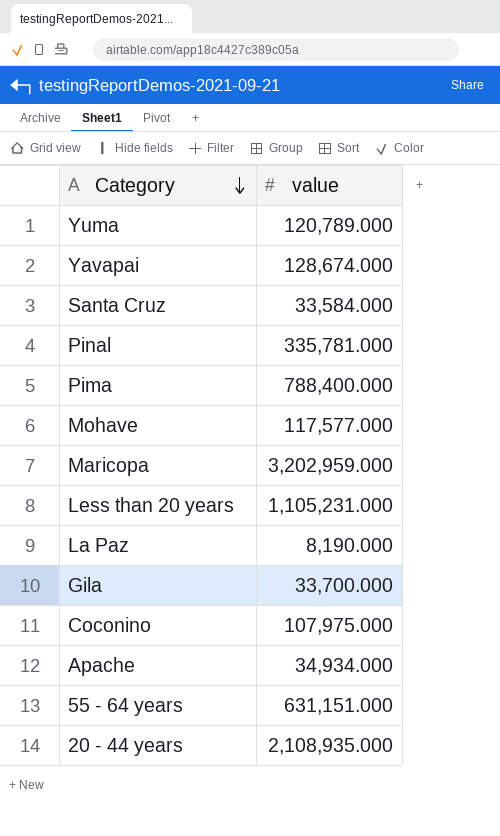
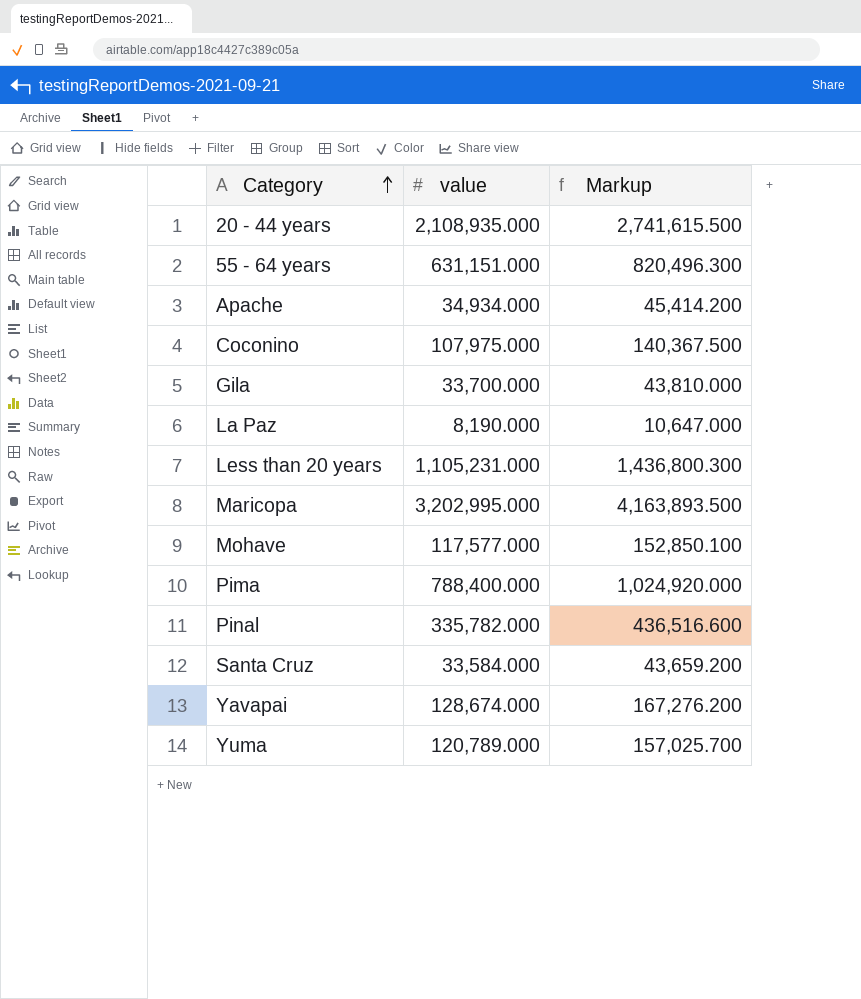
row order: Category descending -> Category ascending
column Markup | formula: none -> [value] * 1.3
Maricopa | value: 3,202,959.000 -> 3,202,995.000
Pinal | value: 335,781.000 -> 335,782.000

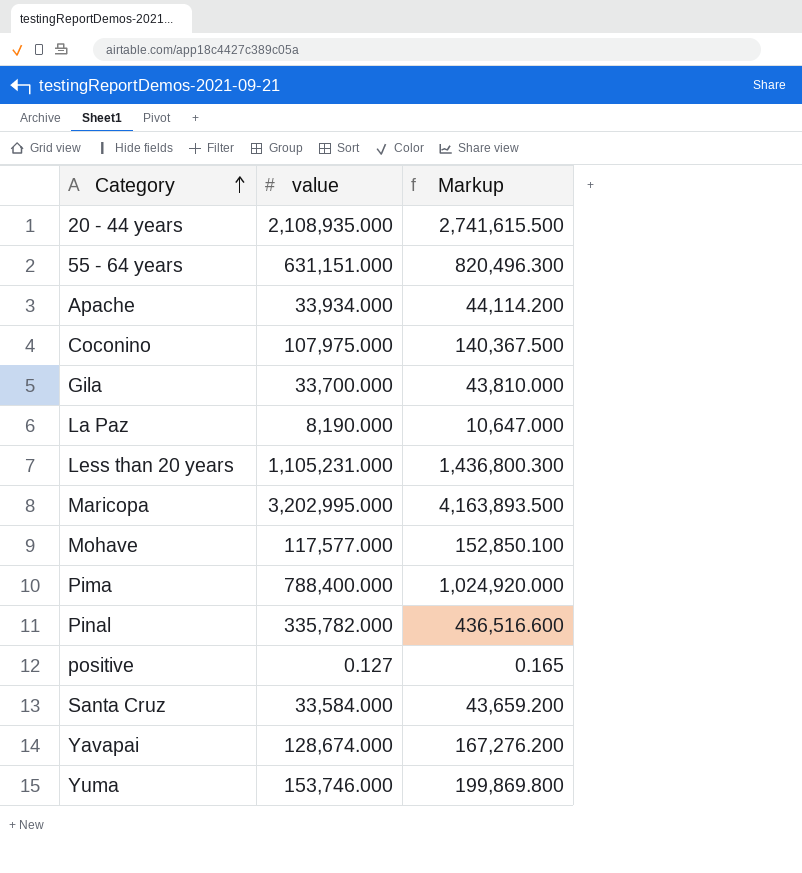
Apache | value: 34,934.000 -> 33,934.000
Apache | Markup: 45,414.200 -> 44,114.200
row positive: none -> 0.127 | 0.165
Yuma | value: 120,789.000 -> 153,746.000
Yuma | Markup: 157,025.700 -> 199,869.800

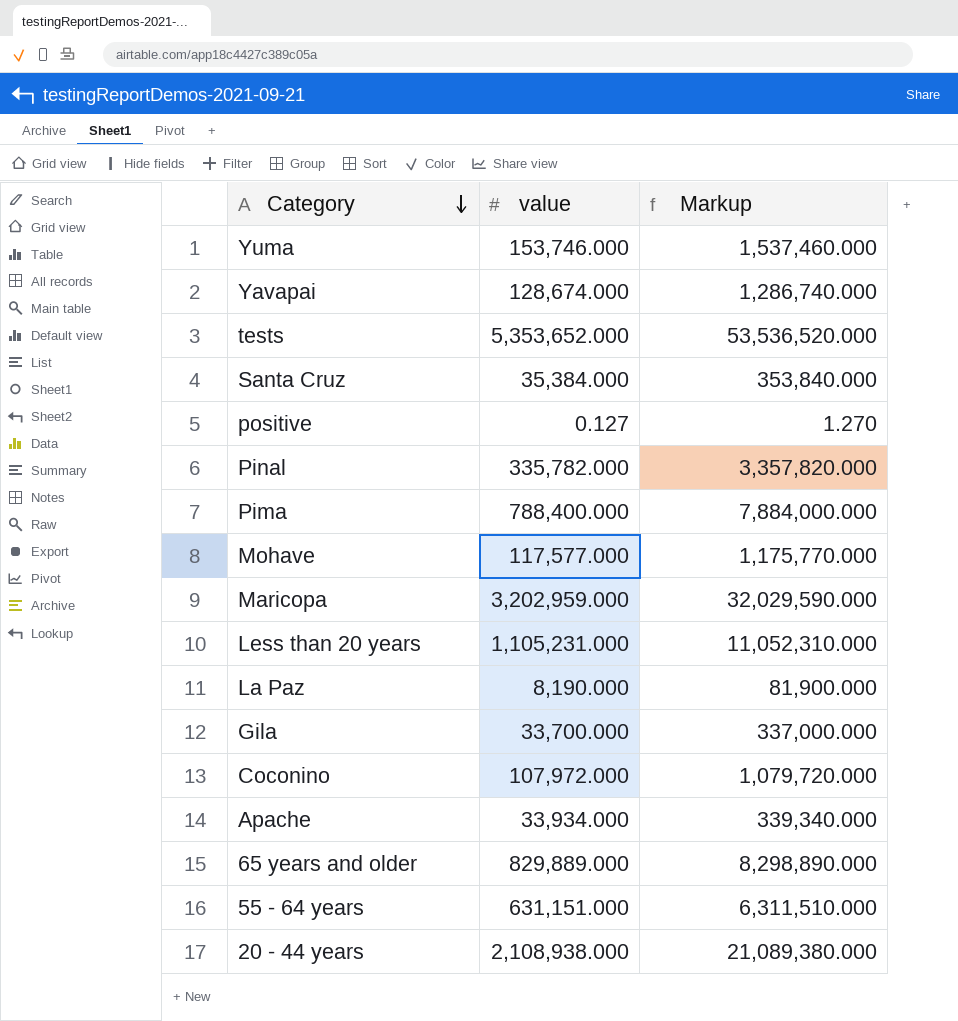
row order: Category ascending -> Category descending
column Markup | formula: [value] * 1.3 -> [value] * 10
row tests: none -> 5,353,652.000 | 53,536,520.000
Santa Cruz | value: 33,584.000 -> 35,384.000
Maricopa | value: 3,202,995.000 -> 3,202,959.000
Coconino | value: 107,975.000 -> 107,972.000
row 65 years and older: none -> 829,889.000 | 8,298,890.000
20 - 44 years | value: 2,108,935.000 -> 2,108,938.000

